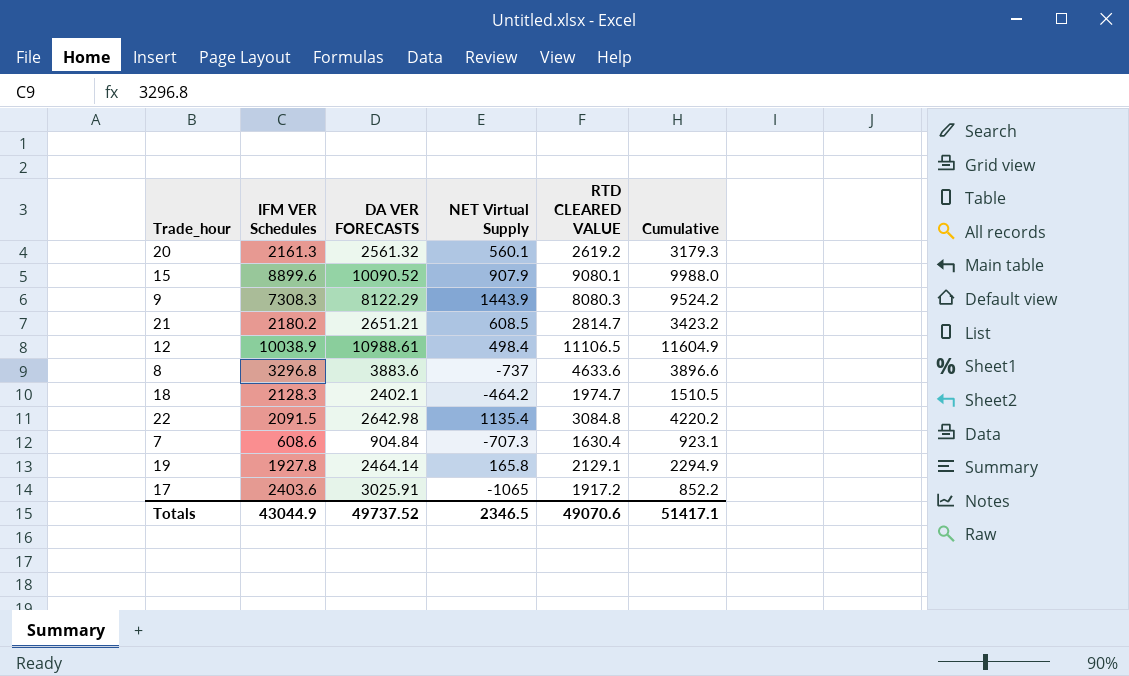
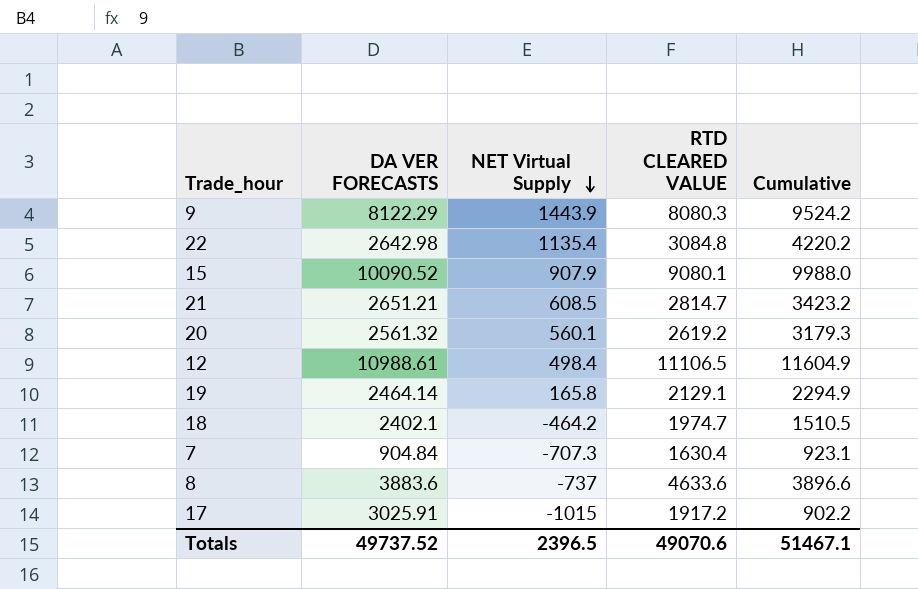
row order: none -> NET Virtual Supply descending
column IFM VER Schedules | position: 2 -> none
17 | NET Virtual Supply: -1065 -> -1015
17 | Cumulative: 852.2 -> 902.2
Totals | NET Virtual Supply: 2346.5 -> 2396.5
Totals | Cumulative: 51417.1 -> 51467.1

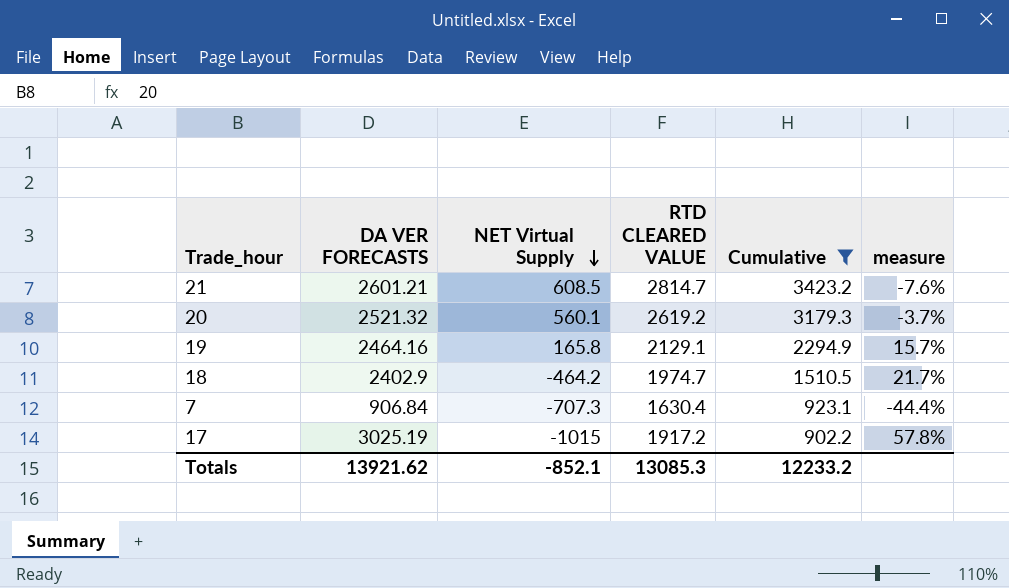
filter: none -> Cumulative <= 3423.2
column measure | formula: none -> ([DA VER FORECASTS] - [RTD CLEARED VALUE]) / [RTD CLEARED VALUE]
21 | DA VER FORECASTS: 2651.21 -> 2601.21
20 | DA VER FORECASTS: 2561.32 -> 2521.32
19 | DA VER FORECASTS: 2464.14 -> 2464.16
18 | DA VER FORECASTS: 2402.1 -> 2402.9
7 | DA VER FORECASTS: 904.84 -> 906.84
17 | DA VER FORECASTS: 3025.91 -> 3025.19
Totals | DA VER FORECASTS: 49737.52 -> 13921.62
Totals | NET Virtual Supply: 2396.5 -> -852.1
Totals | RTD CLEARED VALUE: 49070.6 -> 13085.3
Totals | Cumulative: 51467.1 -> 12233.2

